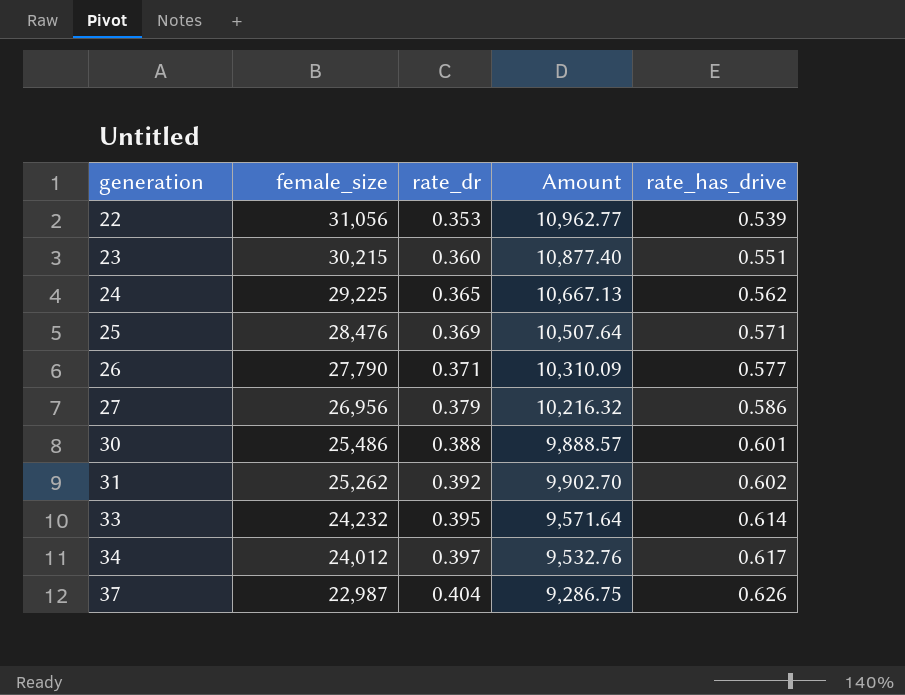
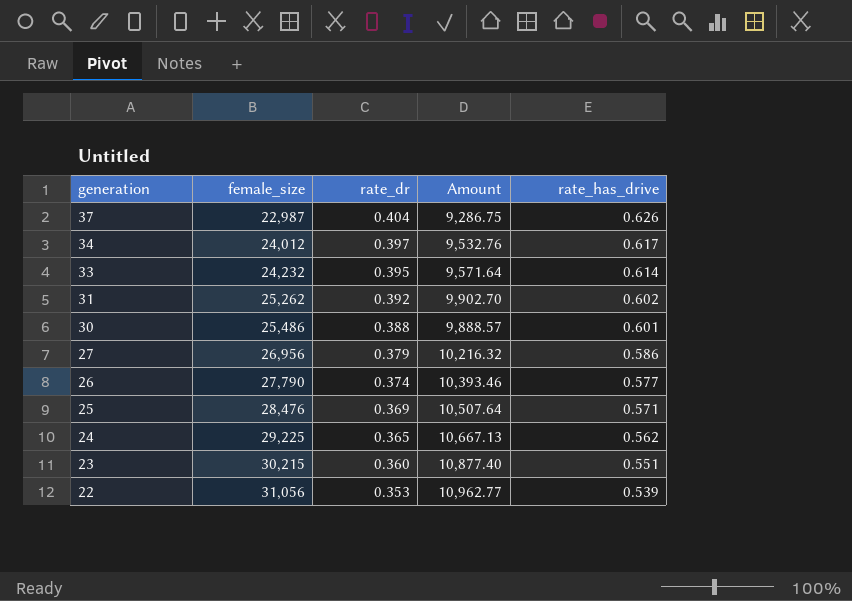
row order: generation ascending -> generation descending
26 | rate_dr: 0.371 -> 0.374
26 | Amount: 10,310.09 -> 10,393.46

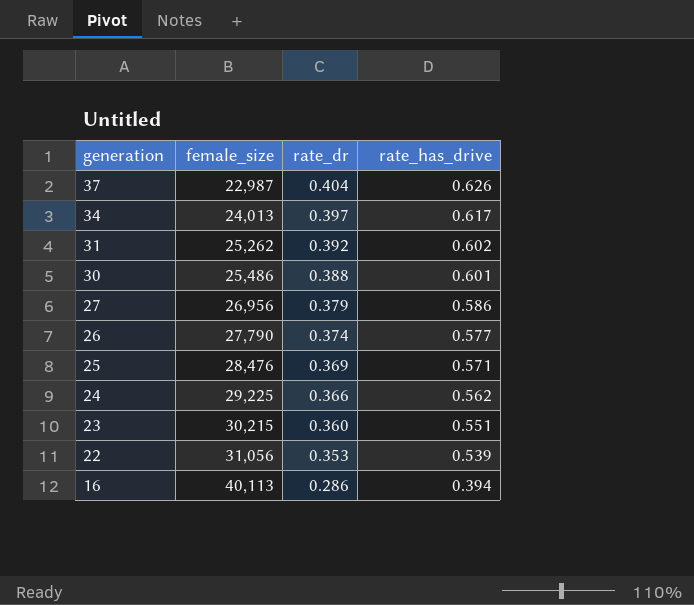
column Amount | formula: [female_size] * [rate_dr] -> none
row 33: 24,232 | 0.395 | 9,571.64 | 0.614 -> none
34 | female_size: 24,012 -> 24,013
24 | rate_dr: 0.365 -> 0.366
row 16: none -> 40,113 | 0.286 | 0.394

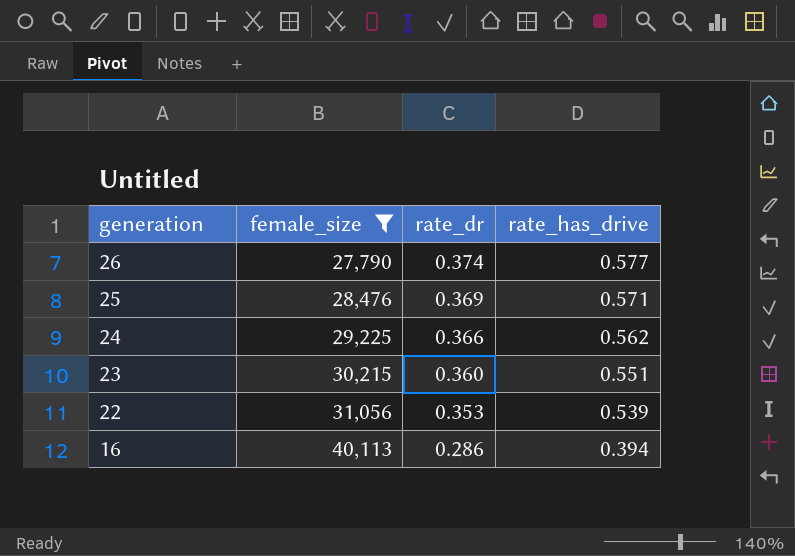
filter: none -> female_size >= 27,790

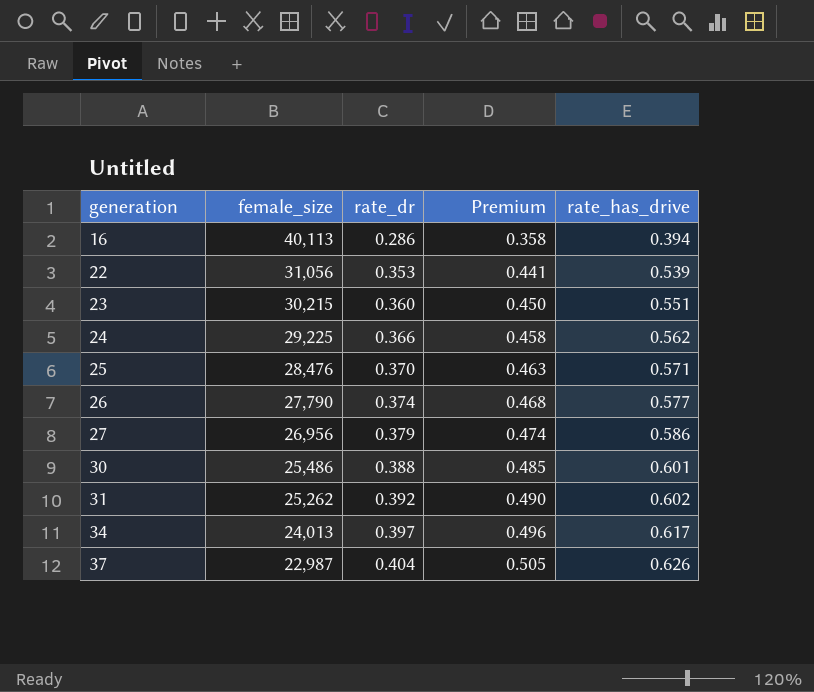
filter: female_size >= 27,790 -> none
row order: generation descending -> generation ascending
column Premium | formula: none -> [rate_dr] * 1.25
25 | rate_dr: 0.369 -> 0.370

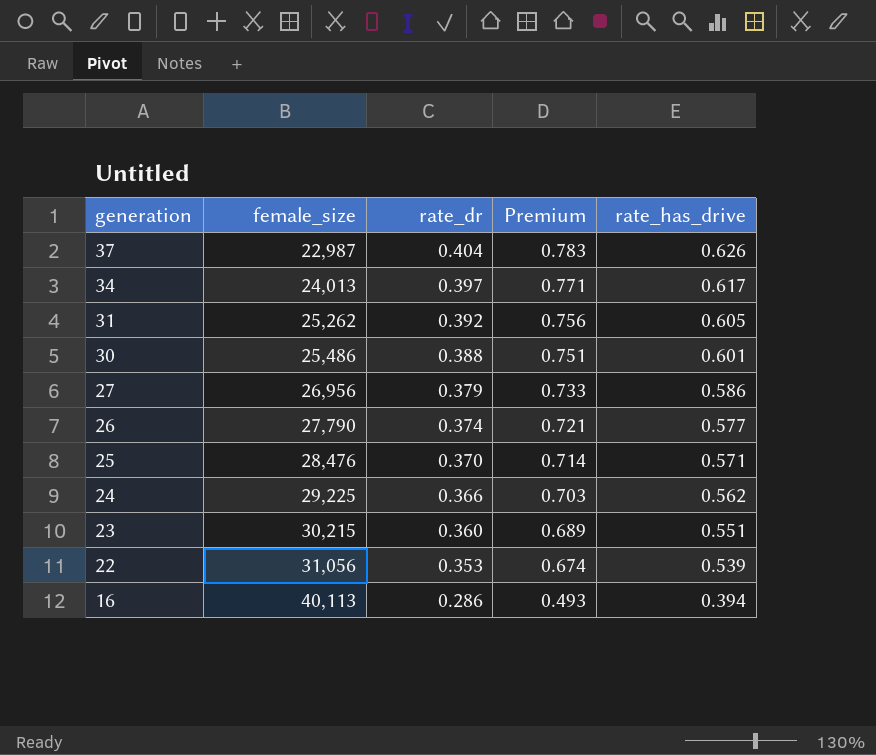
row order: generation ascending -> generation descending
column Premium | formula: [rate_dr] * 1.25 -> [rate_has_drive] * 1.25
31 | rate_has_drive: 0.602 -> 0.605

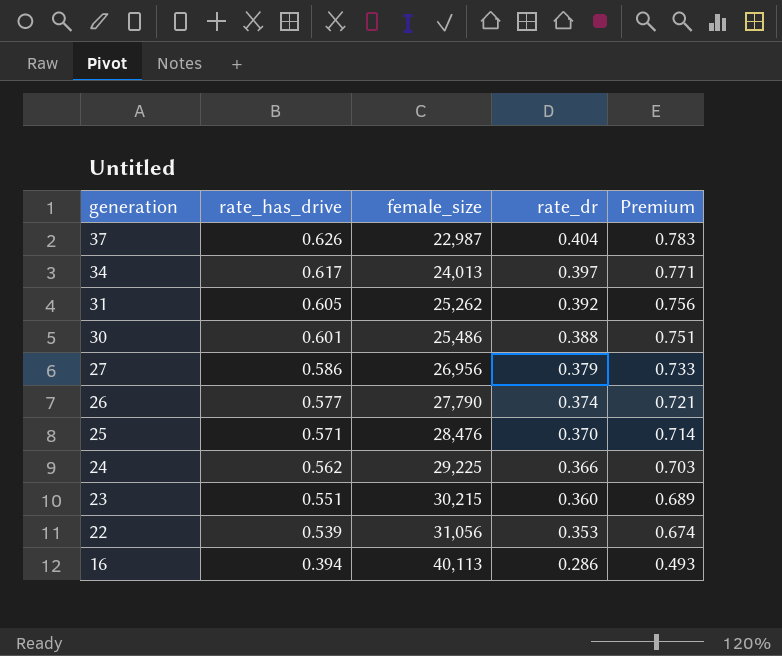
column rate_has_drive | position: 5 -> 2

